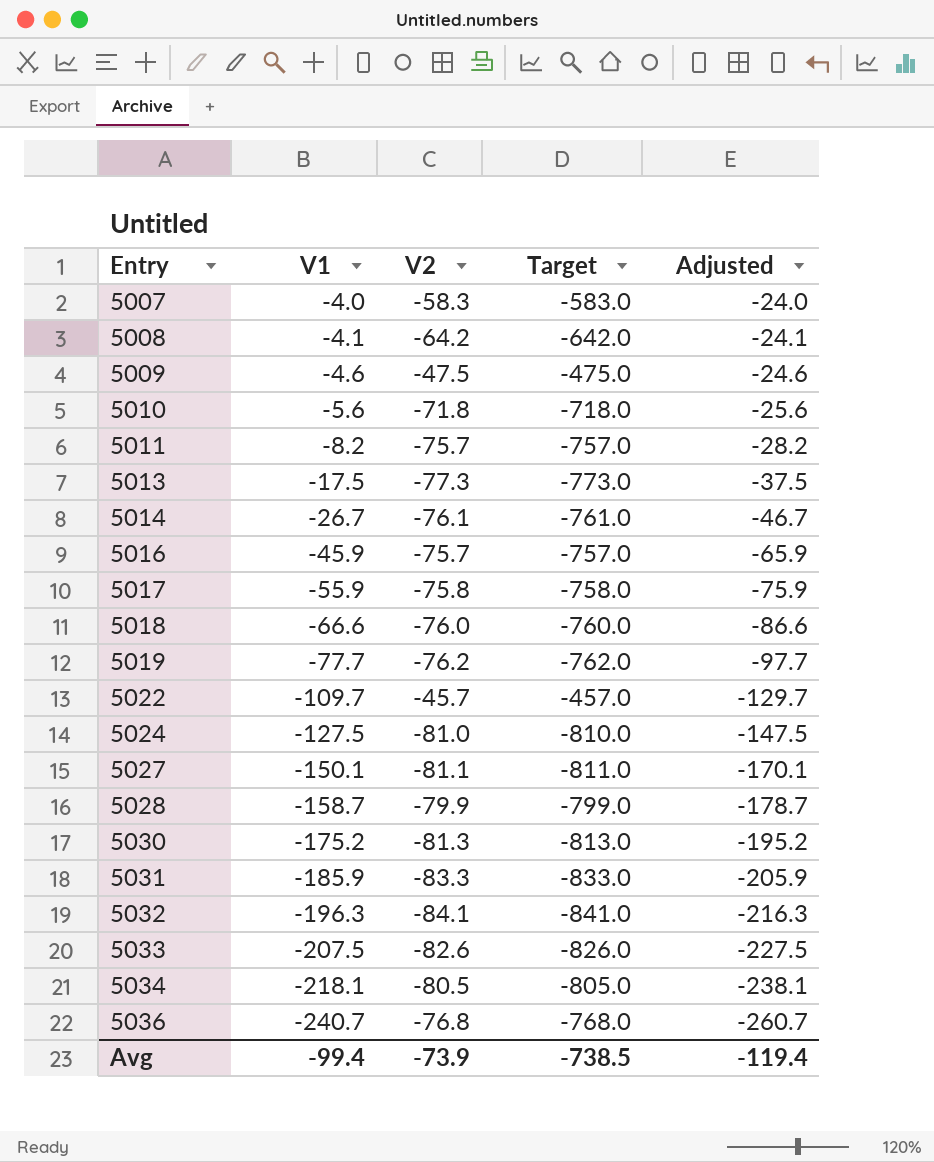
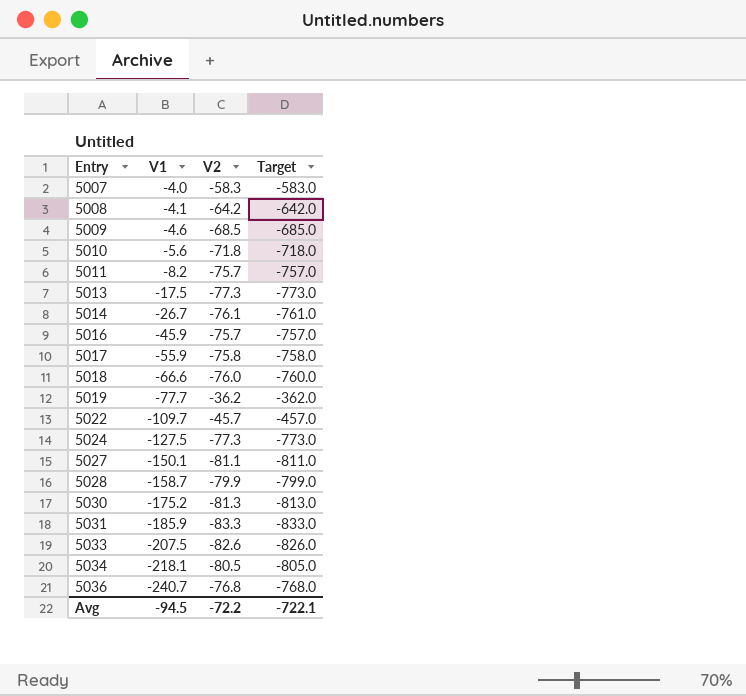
column Adjusted | formula: [V1] - 20 -> none
row 5032: -196.3 | -84.1 | -841.0 | -216.3 -> none
5009 | V2: -47.5 -> -68.5
5009 | Target: -475.0 -> -685.0
5019 | V2: -76.2 -> -36.2
5019 | Target: -762.0 -> -362.0
5024 | V2: -81.0 -> -77.3
5024 | Target: -810.0 -> -773.0
Avg | V1: -99.4 -> -94.5
Avg | V2: -73.9 -> -72.2
Avg | Target: -738.5 -> -722.1

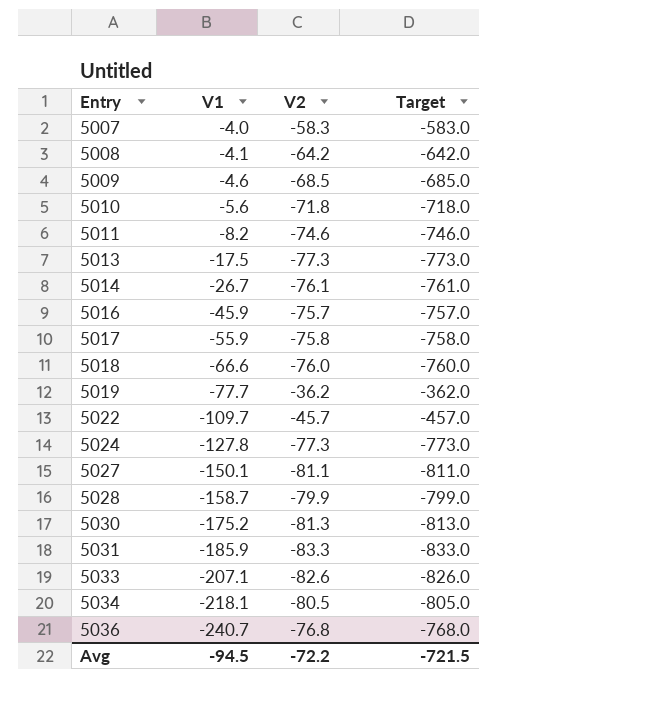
5011 | V2: -75.7 -> -74.6
5011 | Target: -757.0 -> -746.0
5024 | V1: -127.5 -> -127.8
5033 | V1: -207.5 -> -207.1
Avg | Target: -722.1 -> -721.5

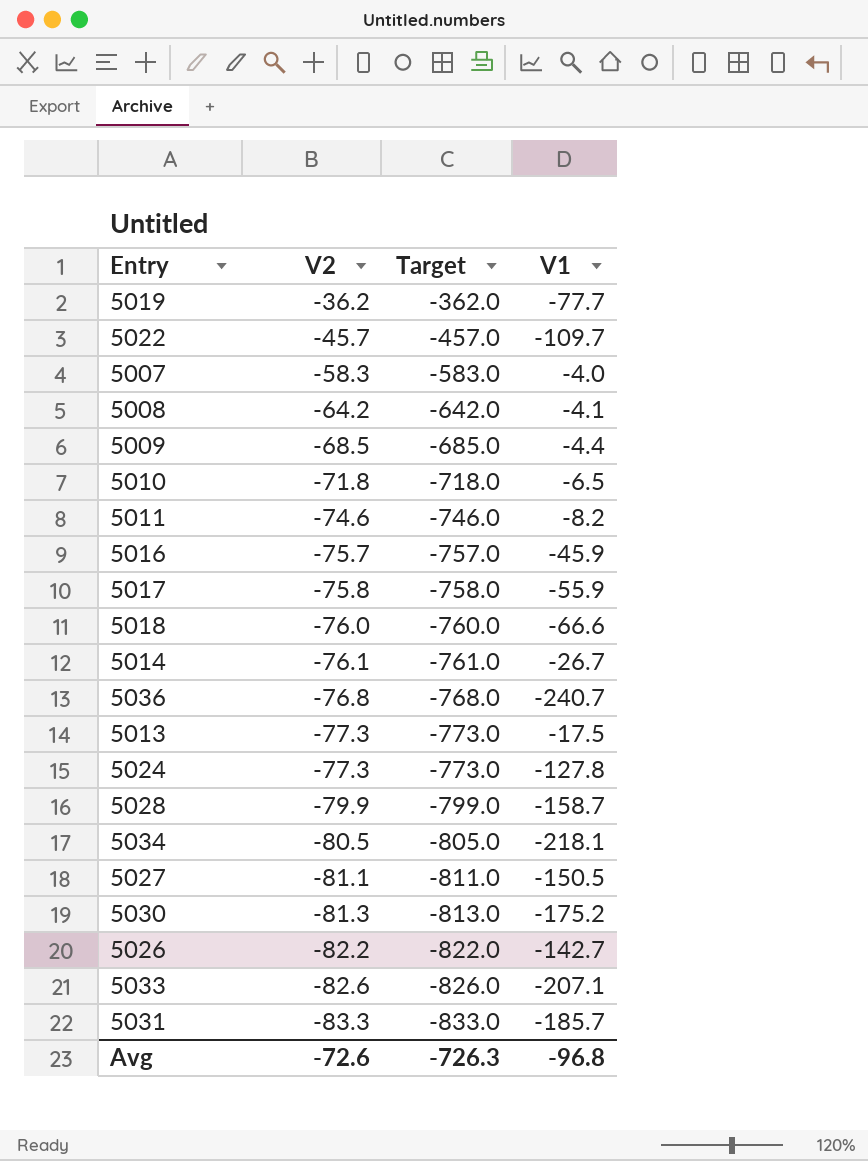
row order: Entry ascending -> V2 descending
column V1 | position: 2 -> 4
5009 | V1: -4.6 -> -4.4
5010 | V1: -5.6 -> -6.5
5027 | V1: -150.1 -> -150.5
row 5026: none -> -82.2 | -822.0 | -142.7
5031 | V1: -185.9 -> -185.7
Avg | V2: -72.2 -> -72.6
Avg | Target: -721.5 -> -726.3
Avg | V1: -94.5 -> -96.8

